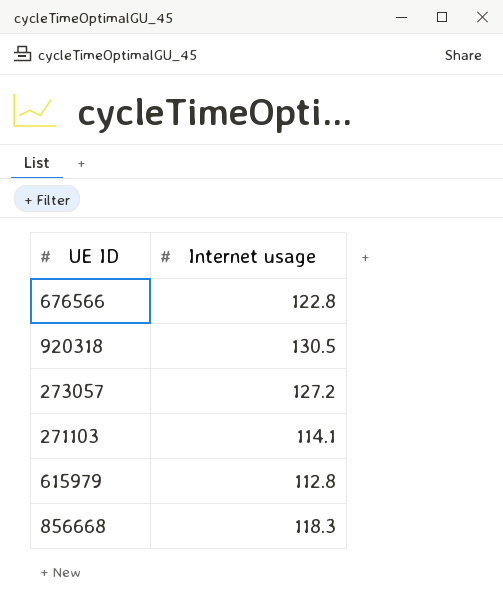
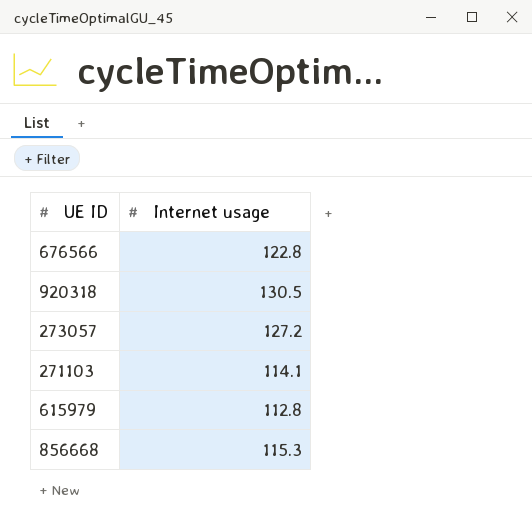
856668 | Internet usage: 118.3 -> 115.3

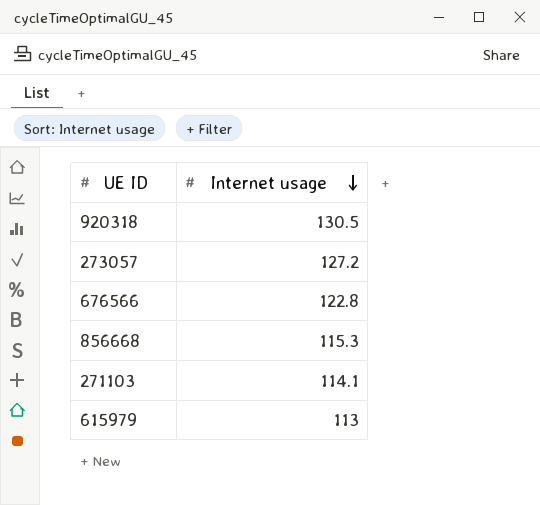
row order: none -> Internet usage descending
615979 | Internet usage: 112.8 -> 113

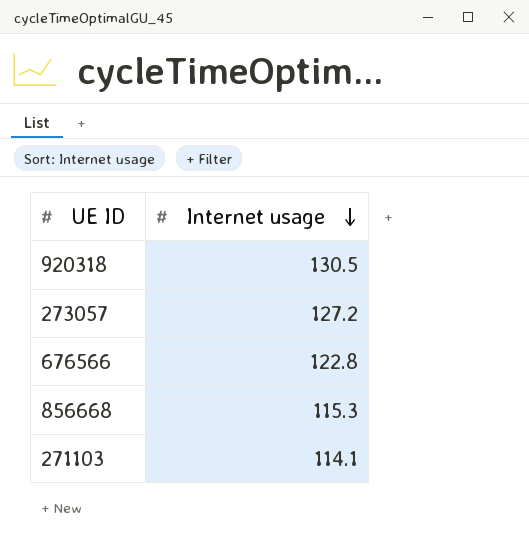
row 615979: 113 -> none

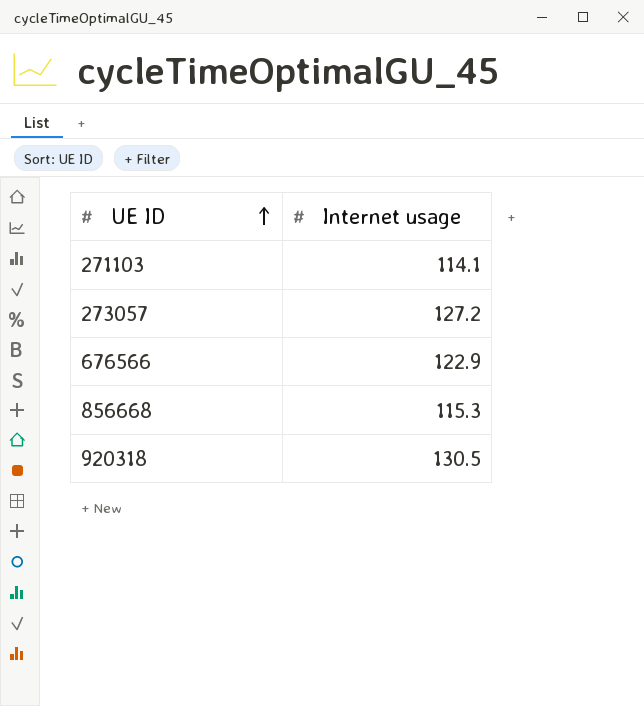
row order: Internet usage descending -> UE ID ascending
676566 | Internet usage: 122.8 -> 122.9

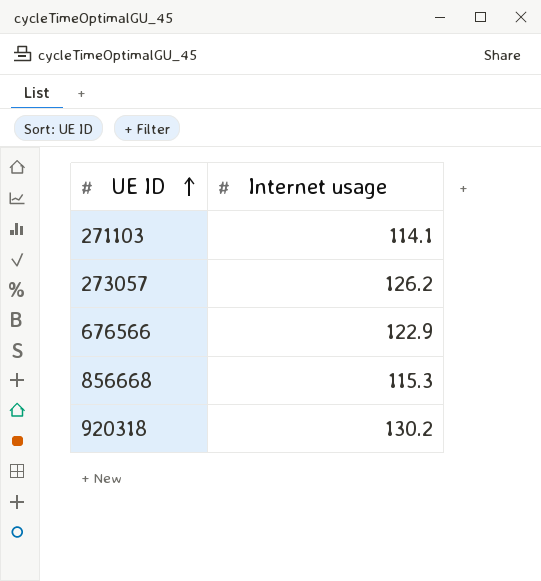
273057 | Internet usage: 127.2 -> 126.2
920318 | Internet usage: 130.5 -> 130.2

